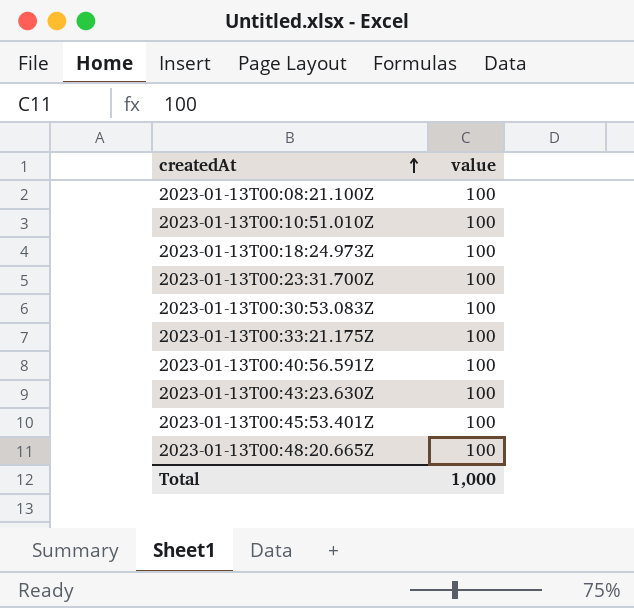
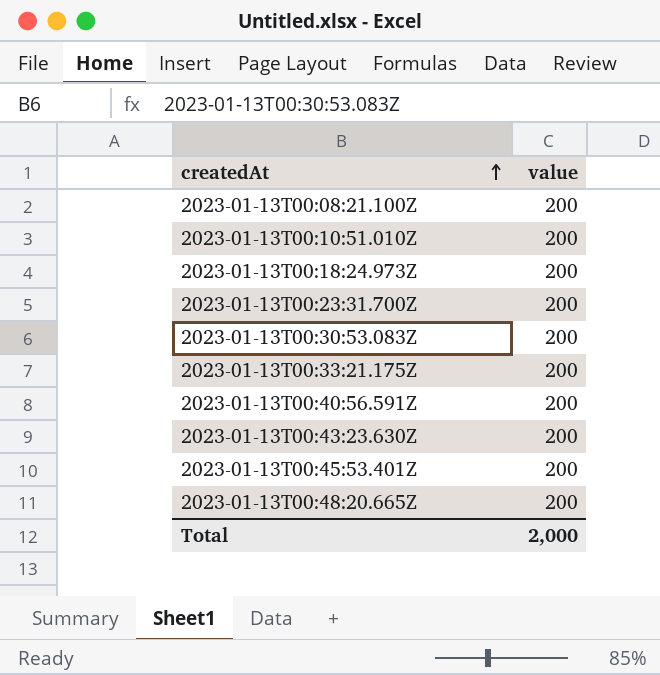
2023-01-13T00:08:21.100Z | value: 100 -> 200
2023-01-13T00:10:51.010Z | value: 100 -> 200
2023-01-13T00:18:24.973Z | value: 100 -> 200
2023-01-13T00:23:31.700Z | value: 100 -> 200
2023-01-13T00:30:53.083Z | value: 100 -> 200
2023-01-13T00:33:21.175Z | value: 100 -> 200
2023-01-13T00:40:56.591Z | value: 100 -> 200
2023-01-13T00:43:23.630Z | value: 100 -> 200
2023-01-13T00:45:53.401Z | value: 100 -> 200
2023-01-13T00:48:20.665Z | value: 100 -> 200
Total | value: 1,000 -> 2,000

